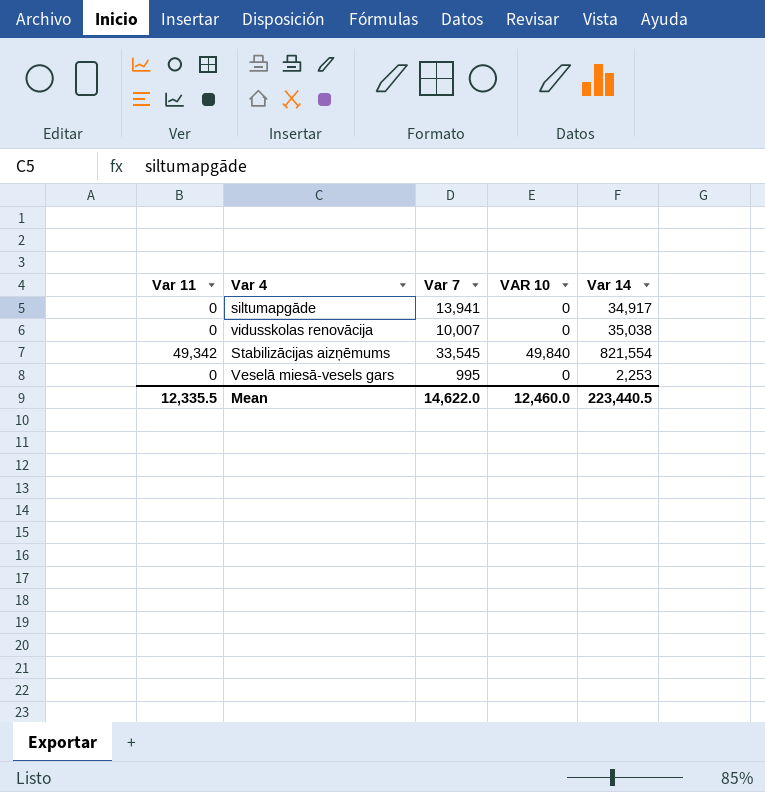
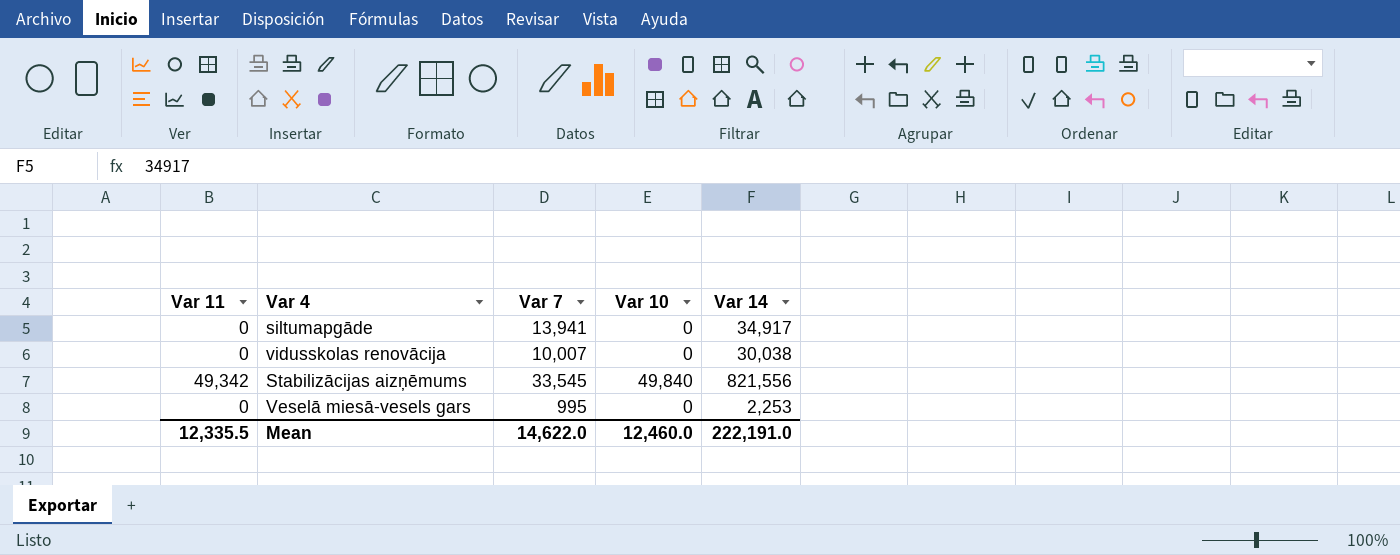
column name: VAR 10 -> Var 10
vidusskolas renovācija | Var 14: 35,038 -> 30,038
Stabilizācijas aizņēmums | Var 14: 821,554 -> 821,556
Mean | Var 14: 223,440.5 -> 222,191.0

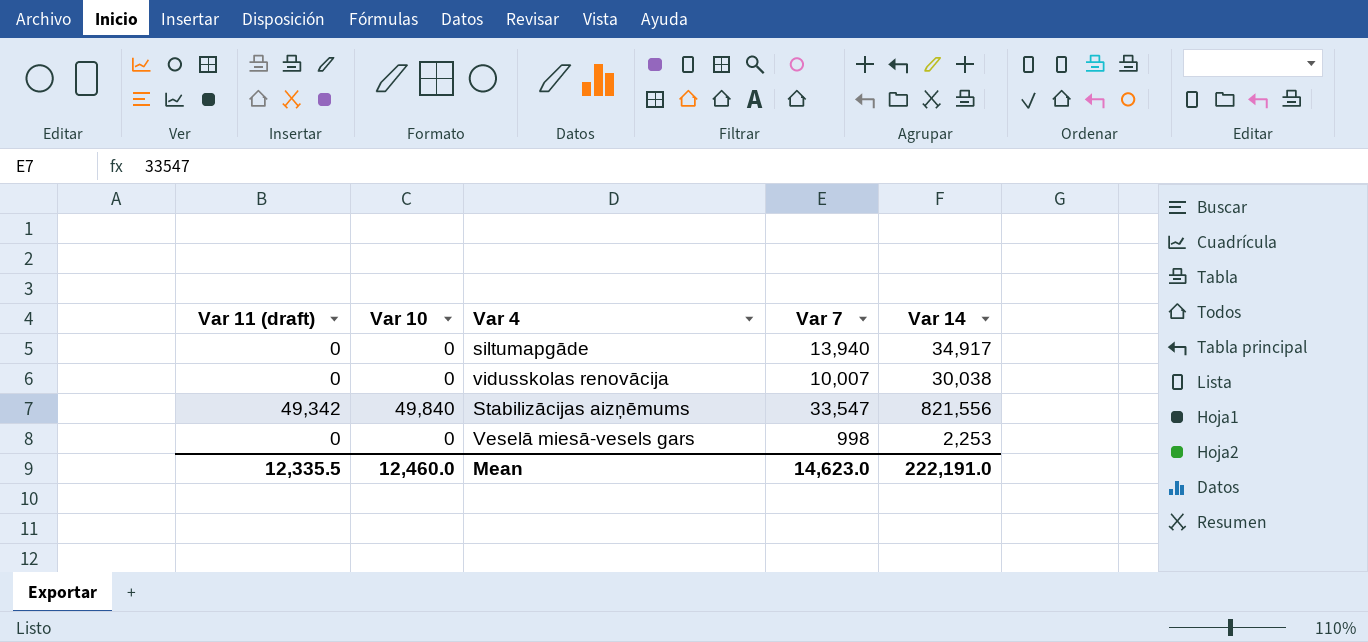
column name: Var 11 -> Var 11 (draft)
column Var 10 | position: 4 -> 2
siltumapgāde | Var 7: 13,941 -> 13,940
Stabilizācijas aizņēmums | Var 7: 33,545 -> 33,547
Veselā miesā-vesels gars | Var 7: 995 -> 998
Mean | Var 7: 14,622.0 -> 14,623.0

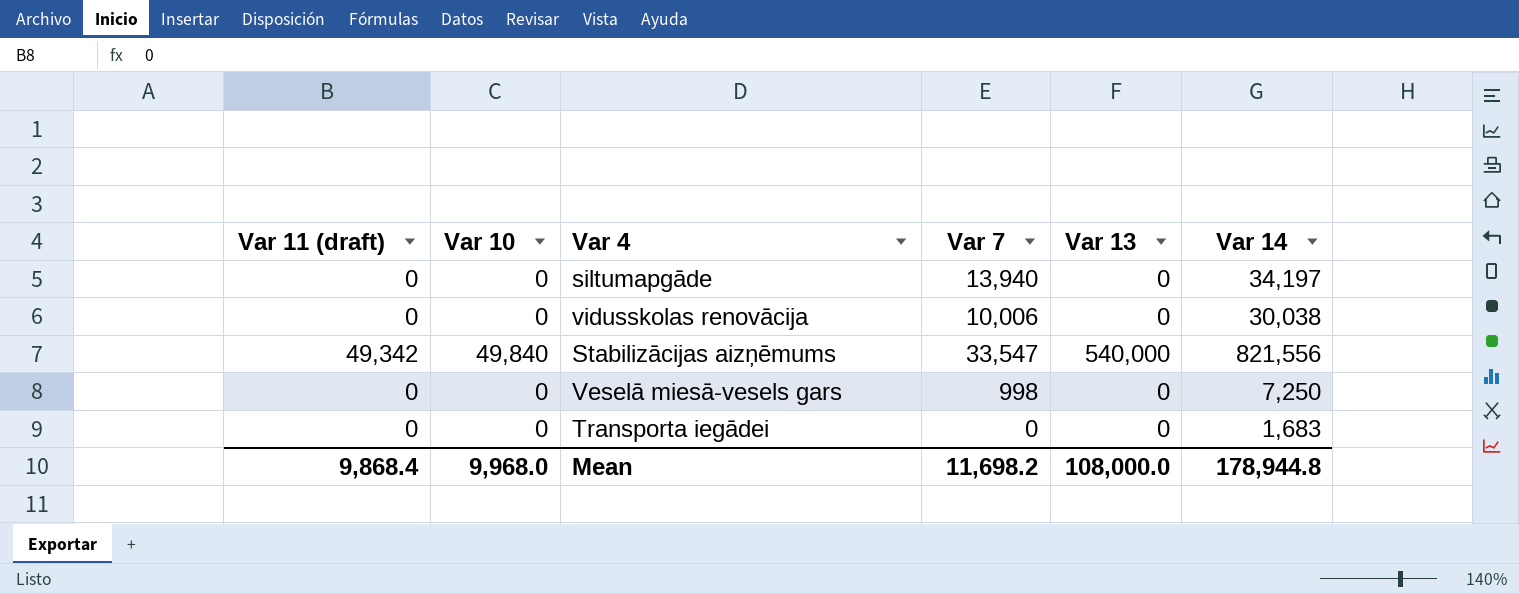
column Var 13 | position: none -> 5
siltumapgāde | Var 14: 34,917 -> 34,197
vidusskolas renovācija | Var 7: 10,007 -> 10,006
Veselā miesā-vesels gars | Var 14: 2,253 -> 7,250
row Transporta iegādei: none -> 0 | 0 | 0 | 0 | 1,683
Mean | Var 11 (draft): 12,335.5 -> 9,868.4
Mean | Var 10: 12,460.0 -> 9,968.0
Mean | Var 7: 14,623.0 -> 11,698.2
Mean | Var 14: 222,191.0 -> 178,944.8

